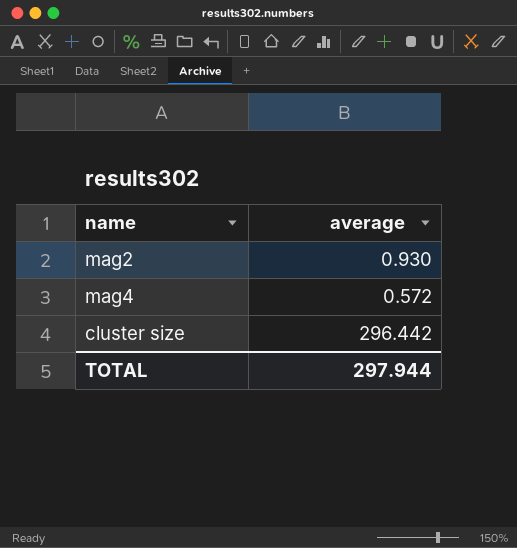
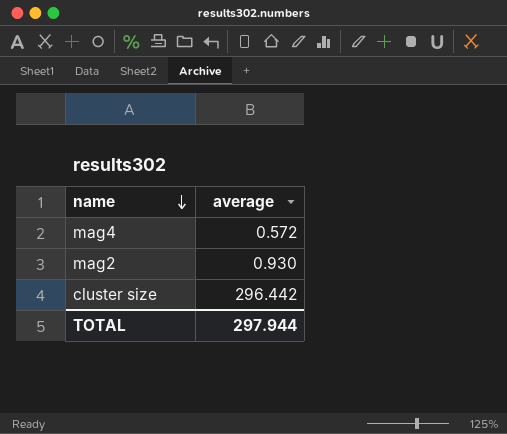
row order: none -> name descending

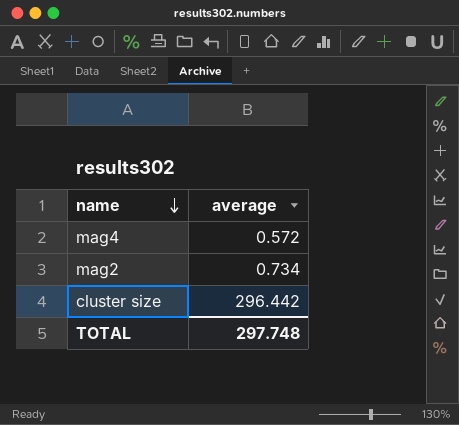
mag2 | average: 0.930 -> 0.734
TOTAL | average: 297.944 -> 297.748

